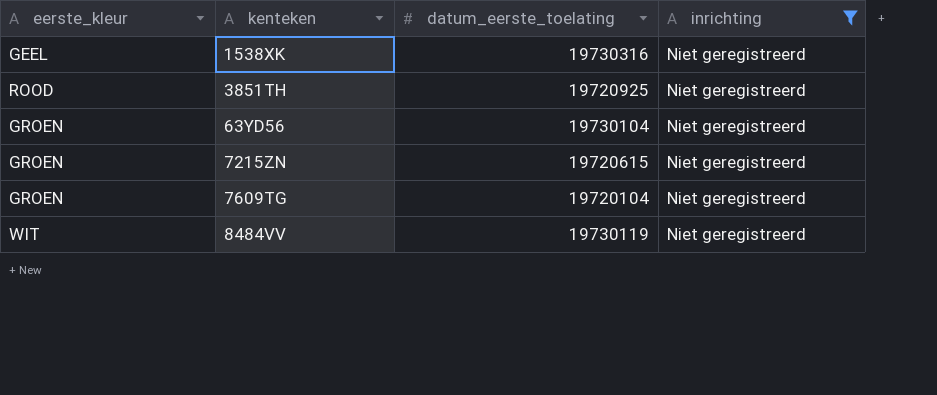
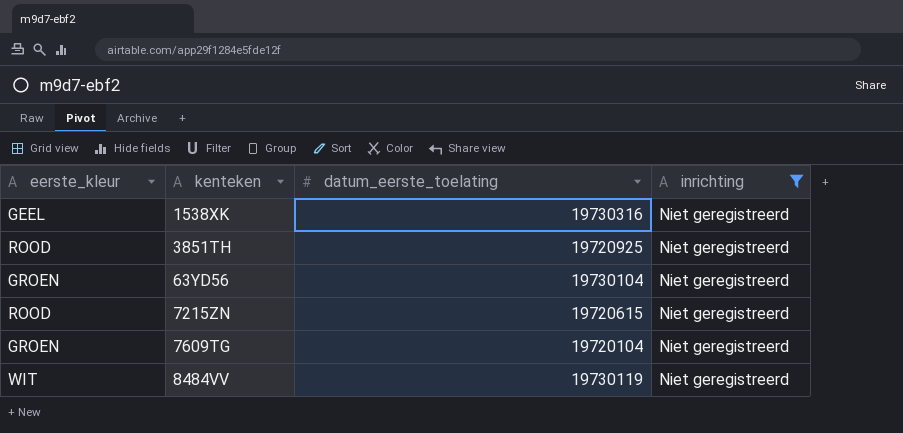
7215ZN | eerste_kleur: GROEN -> ROOD

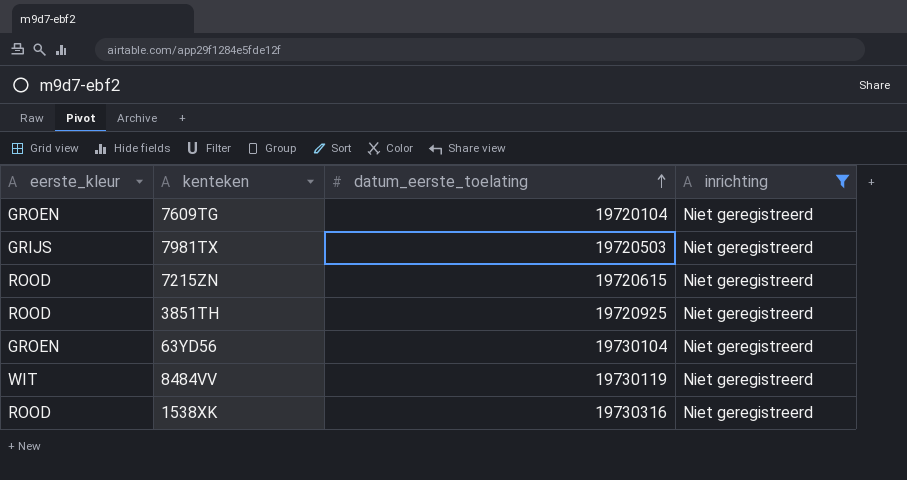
row order: none -> datum_eerste_toelating ascending
row 7981TX: none -> GRIJS | 19720503 | Niet geregistreerd
1538XK | eerste_kleur: GEEL -> ROOD

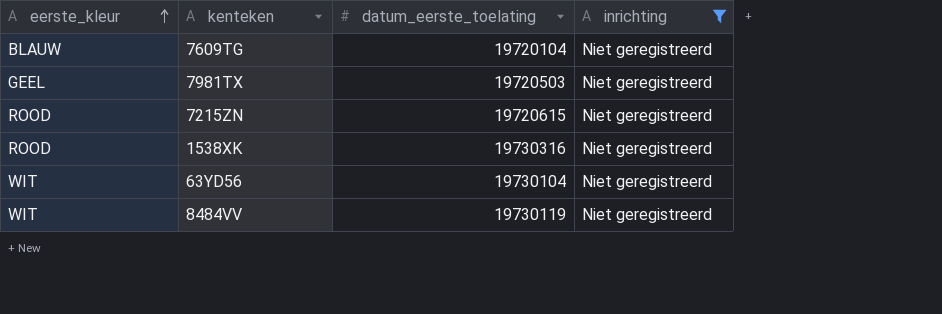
row order: datum_eerste_toelating ascending -> eerste_kleur ascending
row 3851TH: ROOD | 19720925 | Niet geregistreerd -> none
7609TG | eerste_kleur: GROEN -> BLAUW
7981TX | eerste_kleur: GRIJS -> GEEL
63YD56 | eerste_kleur: GROEN -> WIT

